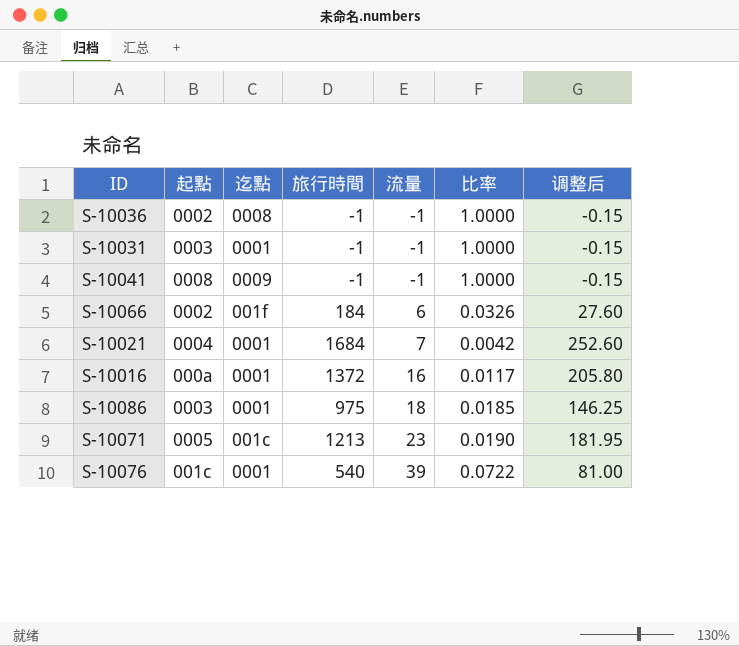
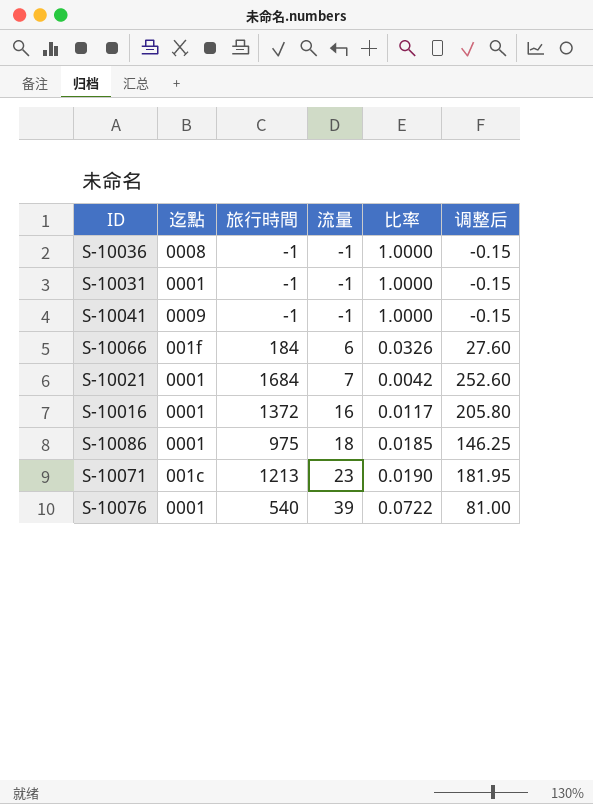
column 起點 | position: 2 -> none

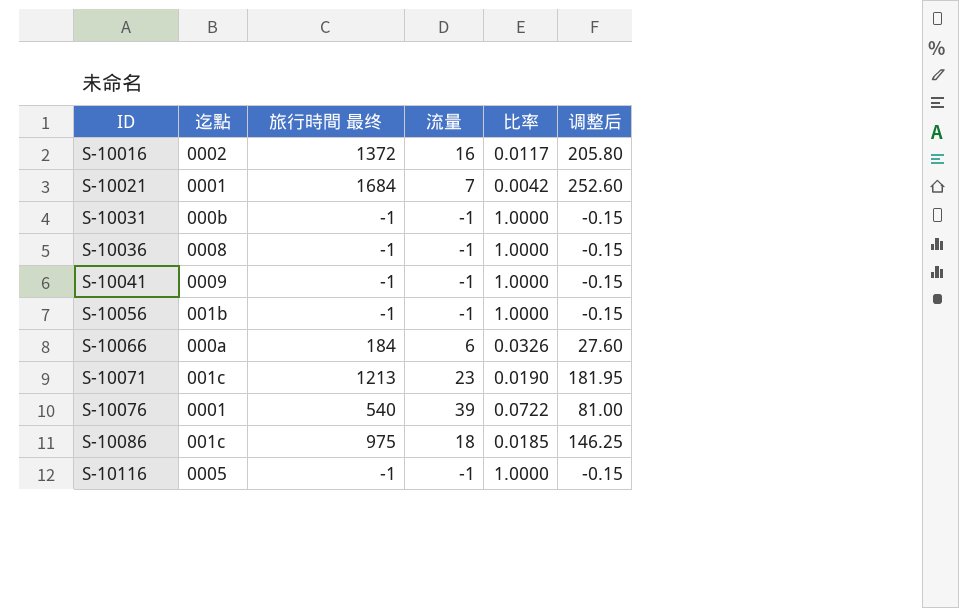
row order: 流量 ascending -> ID ascending
column name: 旅行時間 -> 旅行時間 最终
S-10016 | 迄點: 0001 -> 0002
S-10031 | 迄點: 0001 -> 000b
row S-10056: none -> 001b | -1 | -1 | 1.0000 | -0.15
S-10066 | 迄點: 001f -> 000a
S-10086 | 迄點: 0001 -> 001c
row S-10116: none -> 0005 | -1 | -1 | 1.0000 | -0.15

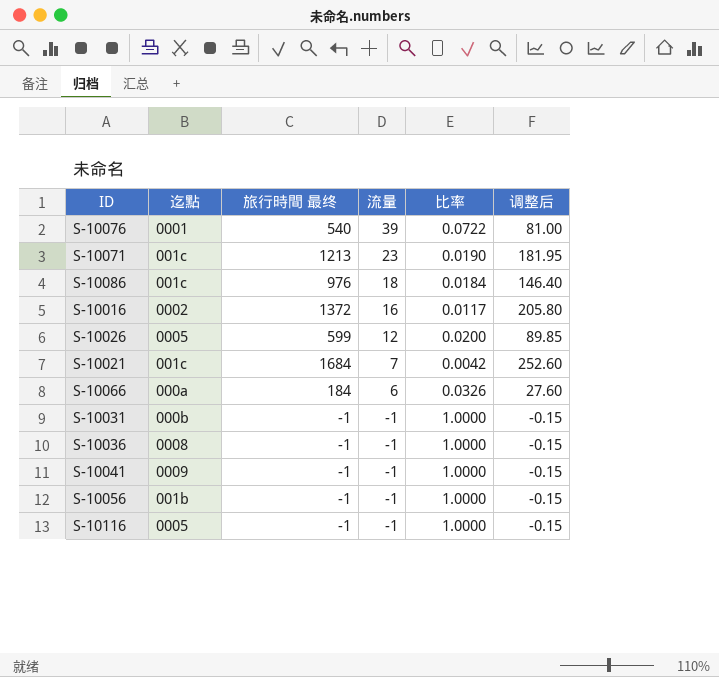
row order: ID ascending -> 流量 descending
S-10086 | 旅行時間 最终: 975 -> 976
S-10086 | 比率: 0.0185 -> 0.0184
S-10086 | 调整后: 146.25 -> 146.40
row S-10026: none -> 0005 | 599 | 12 | 0.0200 | 89.85
S-10021 | 迄點: 0001 -> 001c

